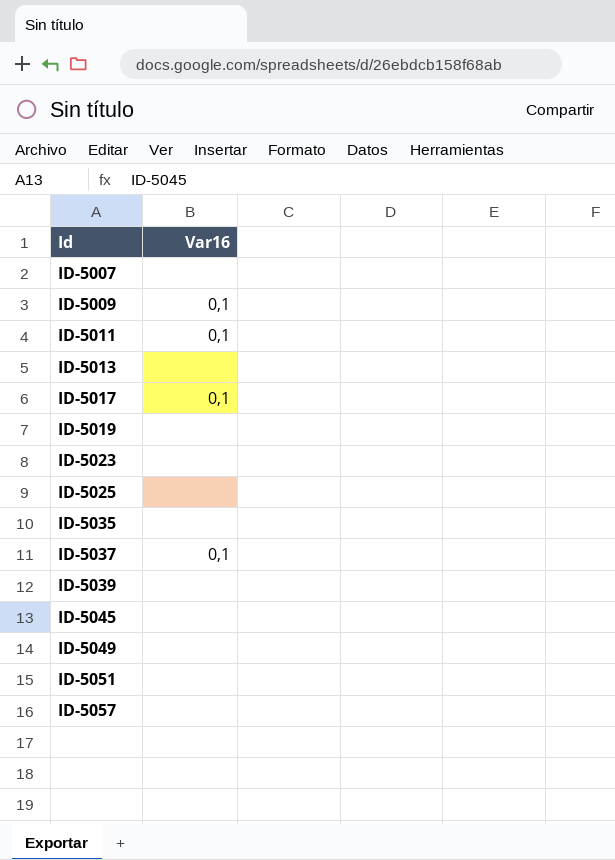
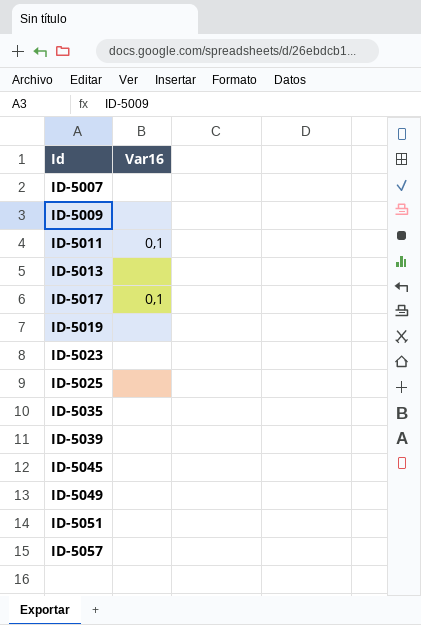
row ID-5037: 0,1 -> none
ID-5009 | Var16: 0,1 -> none

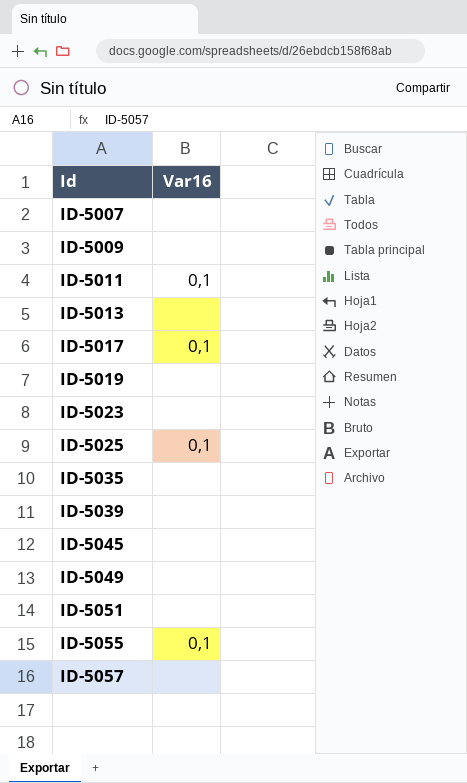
ID-5025 | Var16: none -> 0,1
row ID-5055: none -> 0,1

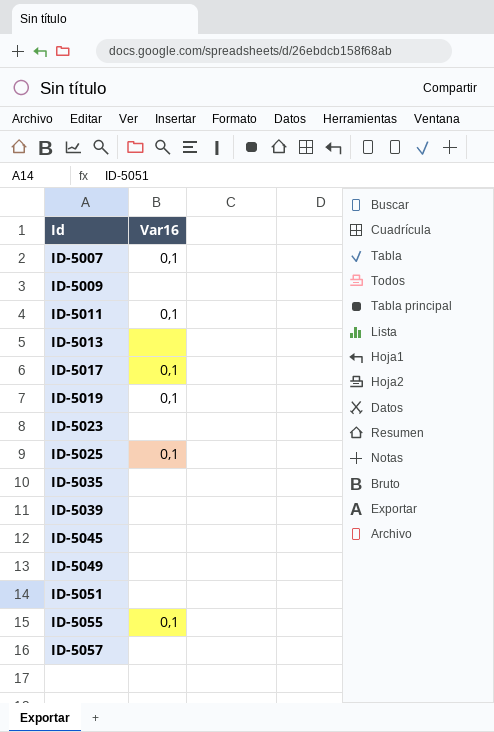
ID-5007 | Var16: none -> 0,1
ID-5019 | Var16: none -> 0,1

